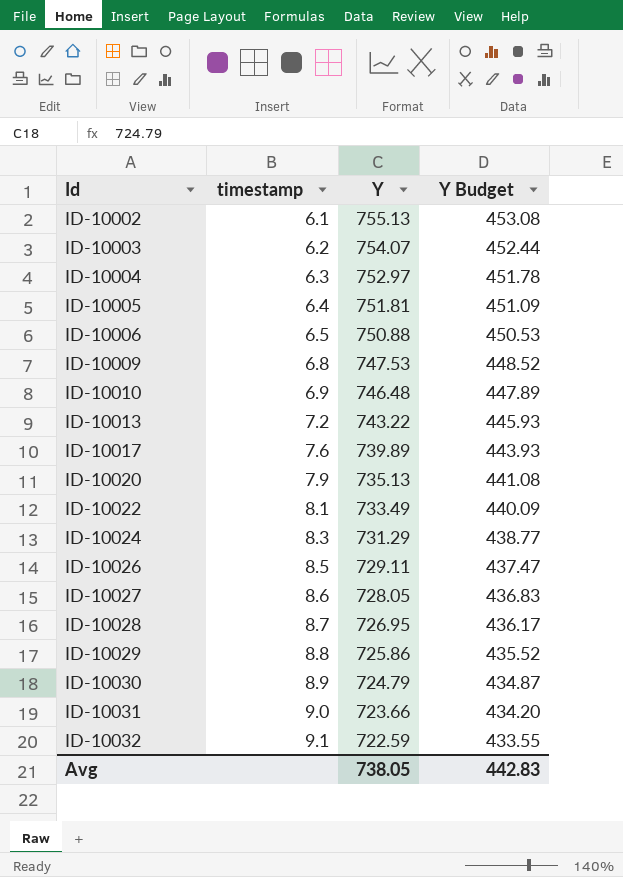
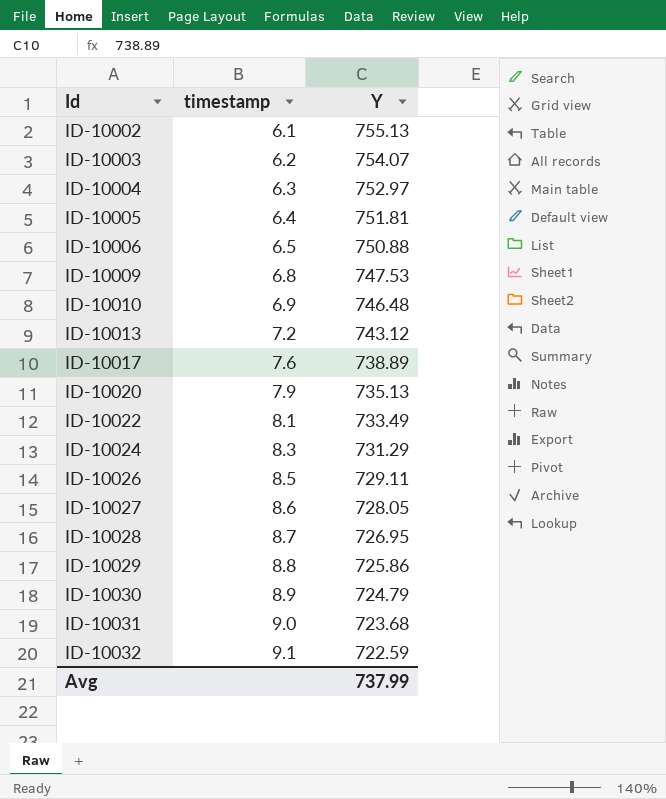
column Y Budget | formula: [Y] * 0.6 -> none
ID-10013 | Y: 743.22 -> 743.12
ID-10017 | Y: 739.89 -> 738.89
ID-10031 | Y: 723.66 -> 723.68
Avg | Y: 738.05 -> 737.99

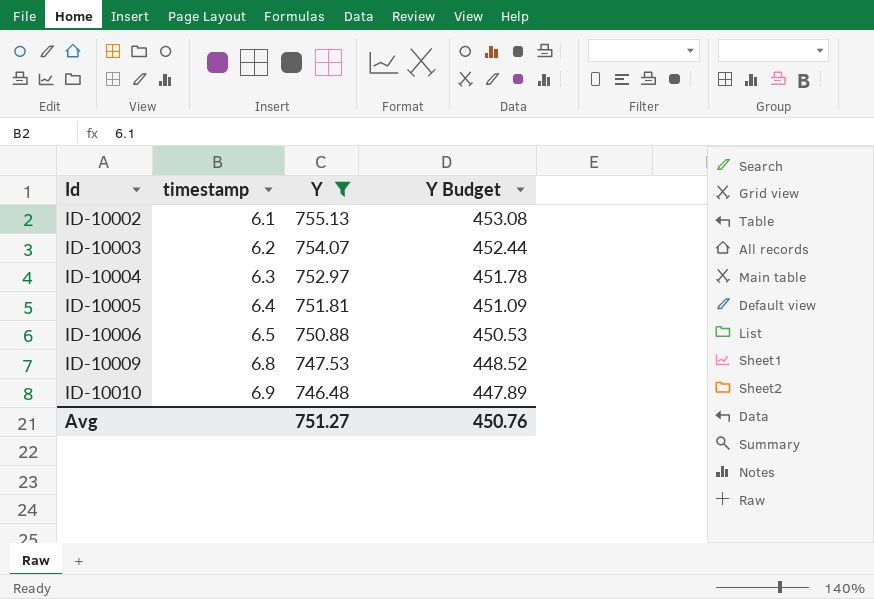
filter: none -> Y >= 746.48
column Y Budget | formula: none -> [Y] * 0.6
Avg | Y: 737.99 -> 751.27

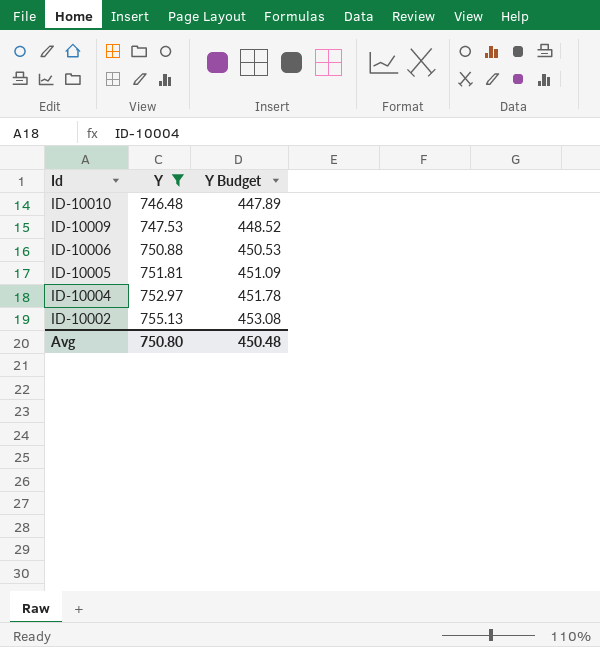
row order: Id ascending -> Id descending
column timestamp | position: 2 -> none
row ID-10003: 6.2 | 754.07 | 452.44 -> none
Avg | Y: 751.27 -> 750.80
Avg | Y Budget: 450.76 -> 450.48

